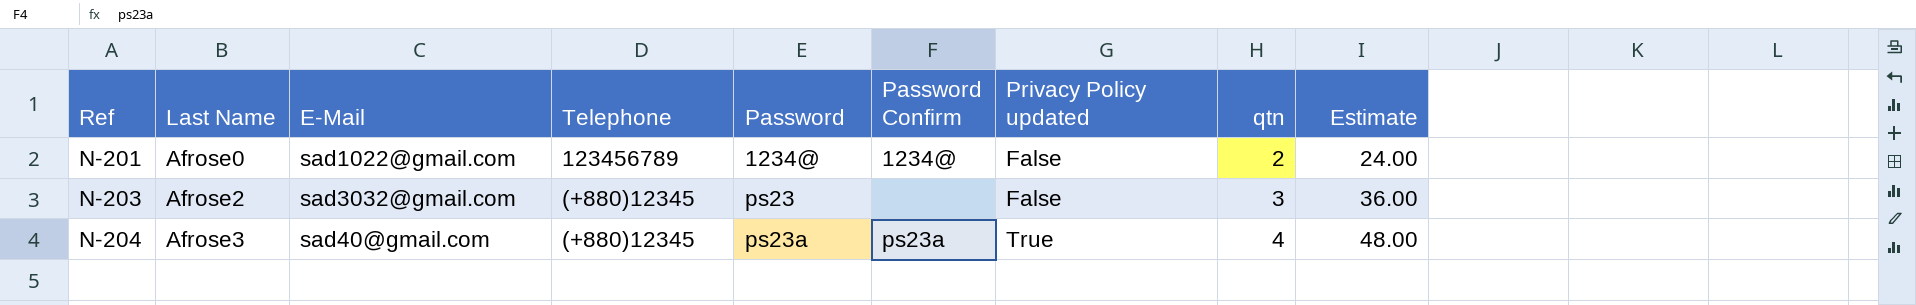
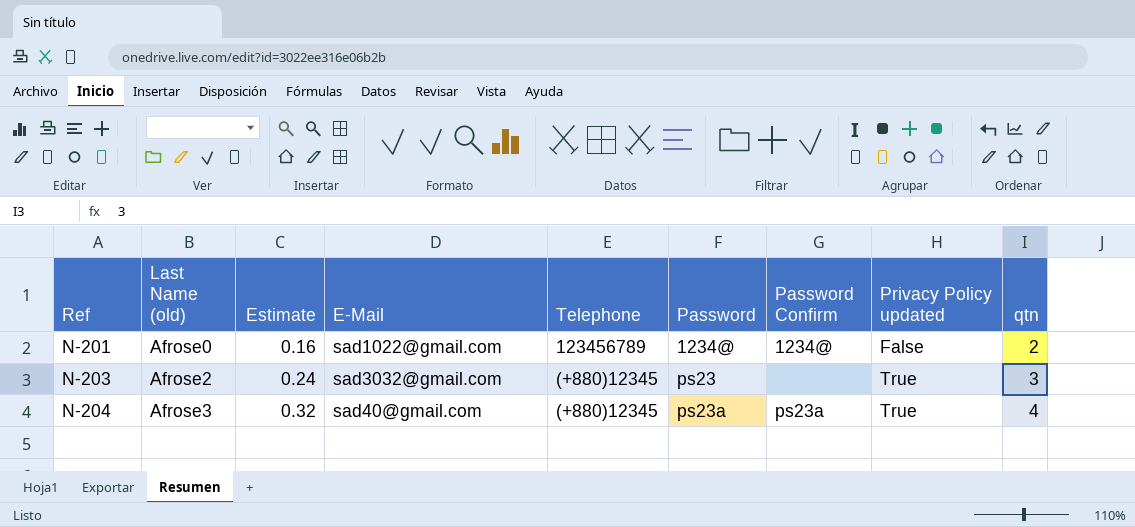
column name: Last Name -> Last Name (old)
column Estimate | formula: [qtn] * 12 -> [qtn] * 0.08
column Estimate | position: 9 -> 3
N-203 | Privacy Policy updated: False -> True

